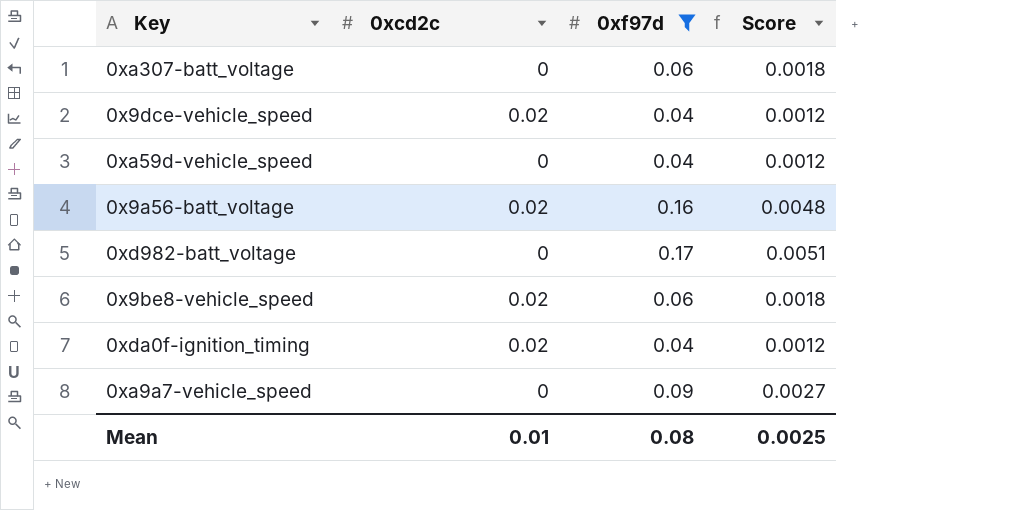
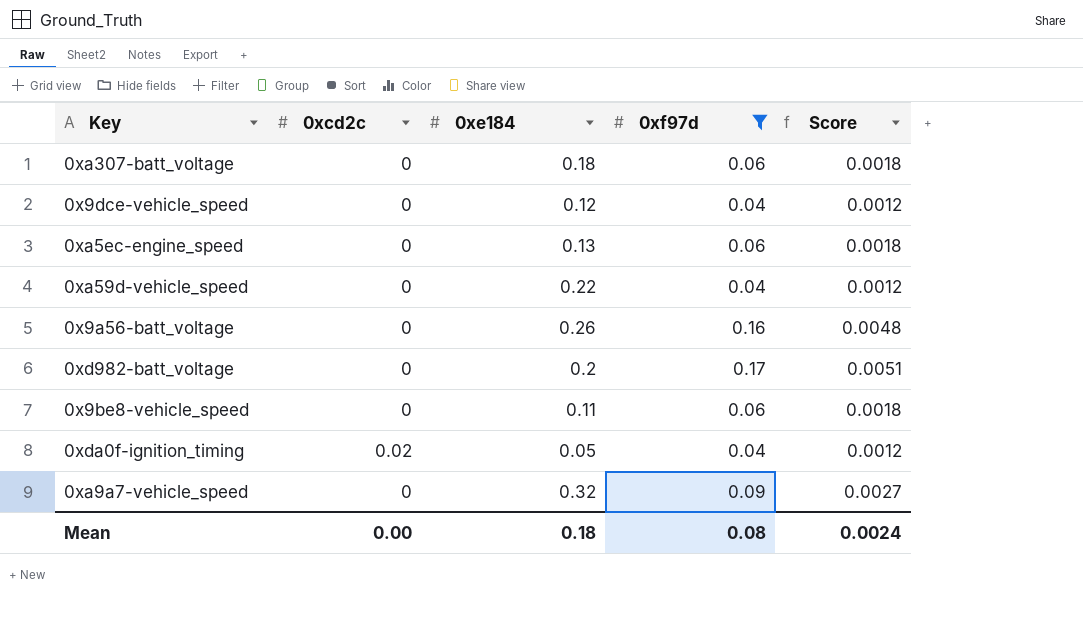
column 0xe184 | position: none -> 3
0x9dce-vehicle_speed | 0xcd2c: 0.02 -> 0
row 0xa5ec-engine_speed: none -> 0 | 0.13 | 0.06 | 0.0018
0x9a56-batt_voltage | 0xcd2c: 0.02 -> 0
0x9be8-vehicle_speed | 0xcd2c: 0.02 -> 0
Mean | 0xcd2c: 0.01 -> 0.00
Mean | Score: 0.0025 -> 0.0024

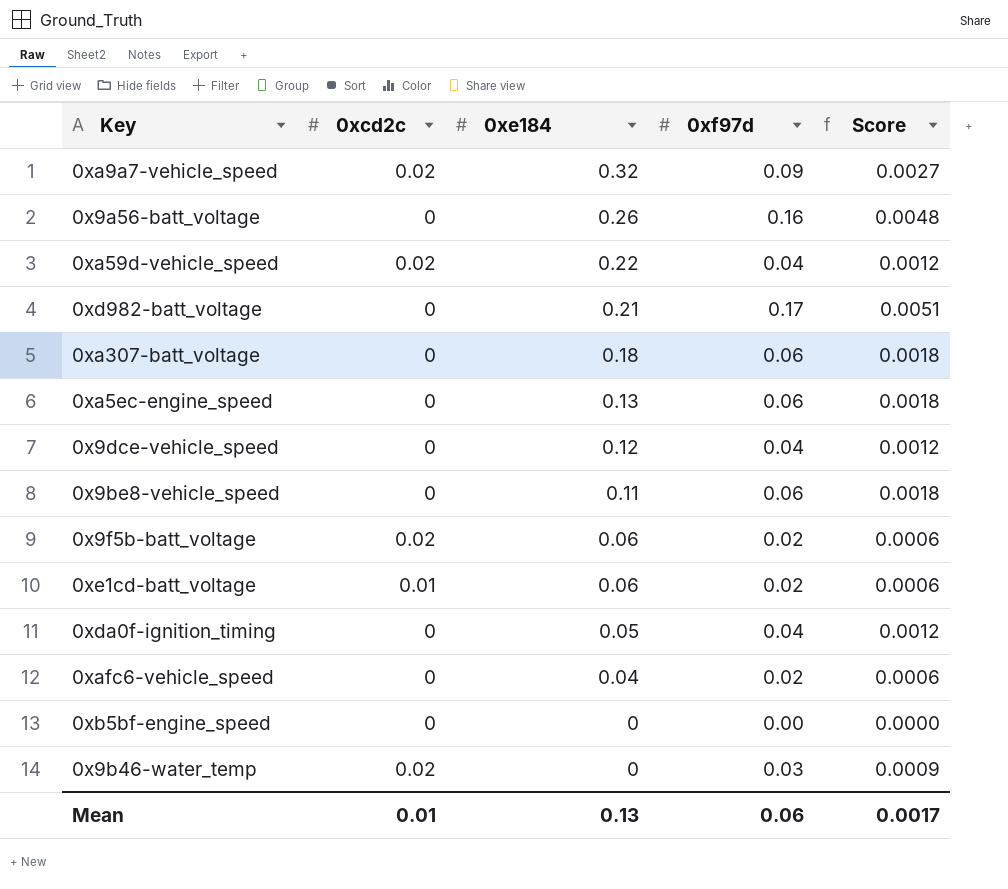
filter: 0xf97d >= 0.04 -> none
row order: none -> 0xe184 descending
0xa9a7-vehicle_speed | 0xcd2c: 0 -> 0.02
0xa59d-vehicle_speed | 0xcd2c: 0 -> 0.02
0xd982-batt_voltage | 0xe184: 0.2 -> 0.21
0xda0f-ignition_timing | 0xcd2c: 0.02 -> 0
Mean | 0xcd2c: 0.00 -> 0.01
Mean | 0xe184: 0.18 -> 0.13
Mean | 0xf97d: 0.08 -> 0.06
Mean | Score: 0.0024 -> 0.0017

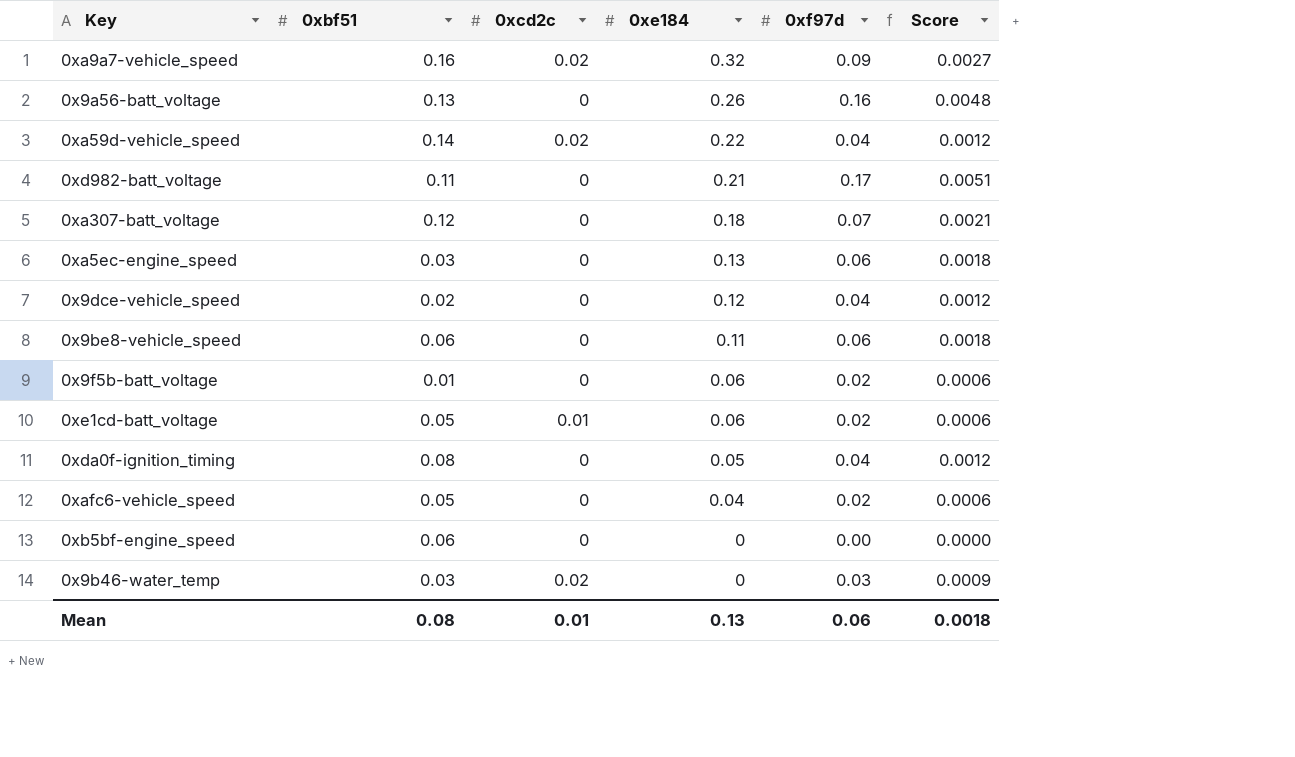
column 0xbf51 | position: none -> 2
0xa307-batt_voltage | 0xf97d: 0.06 -> 0.07
0xa307-batt_voltage | Score: 0.0018 -> 0.0021
0x9f5b-batt_voltage | 0xcd2c: 0.02 -> 0
Mean | Score: 0.0017 -> 0.0018

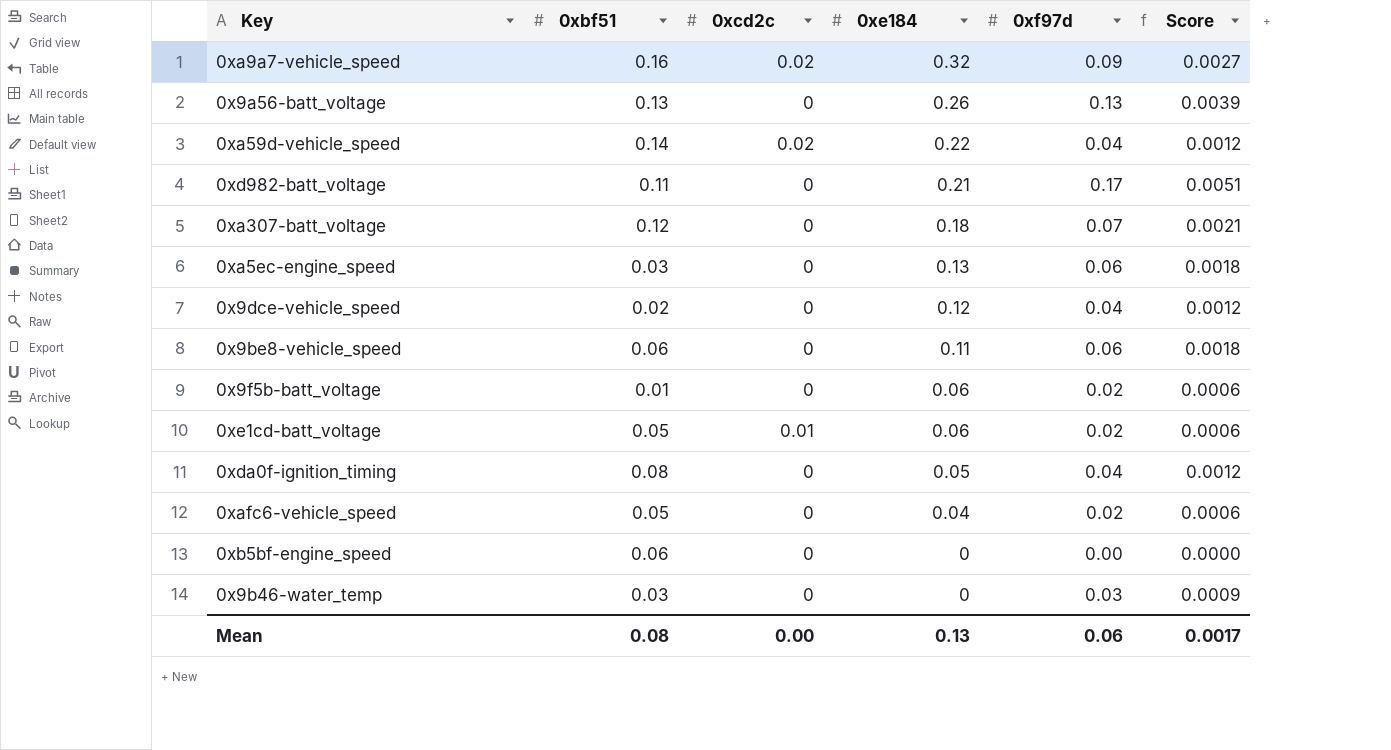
0x9a56-batt_voltage | 0xf97d: 0.16 -> 0.13
0x9a56-batt_voltage | Score: 0.0048 -> 0.0039
0x9b46-water_temp | 0xcd2c: 0.02 -> 0
Mean | 0xcd2c: 0.01 -> 0.00
Mean | Score: 0.0018 -> 0.0017

